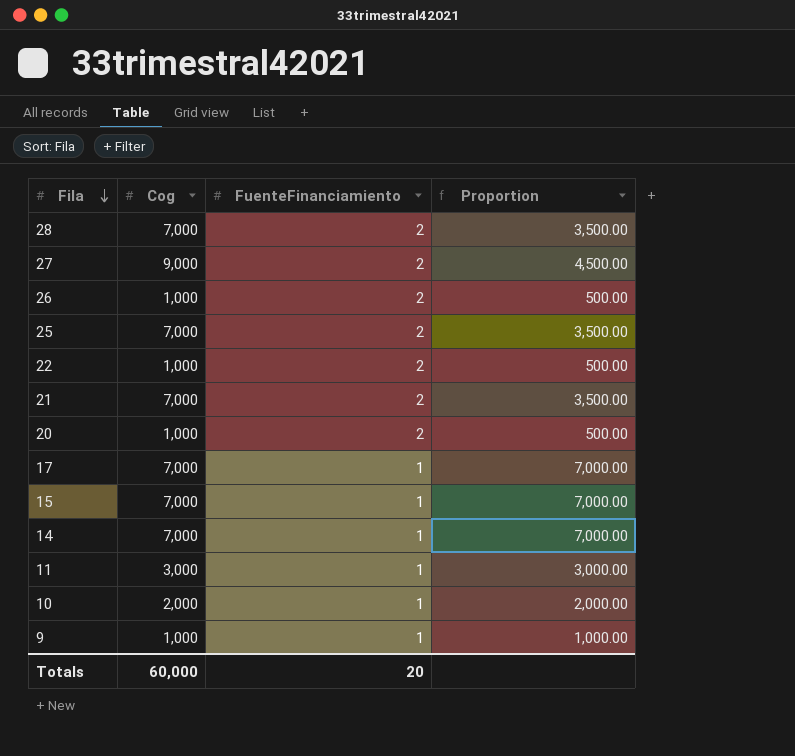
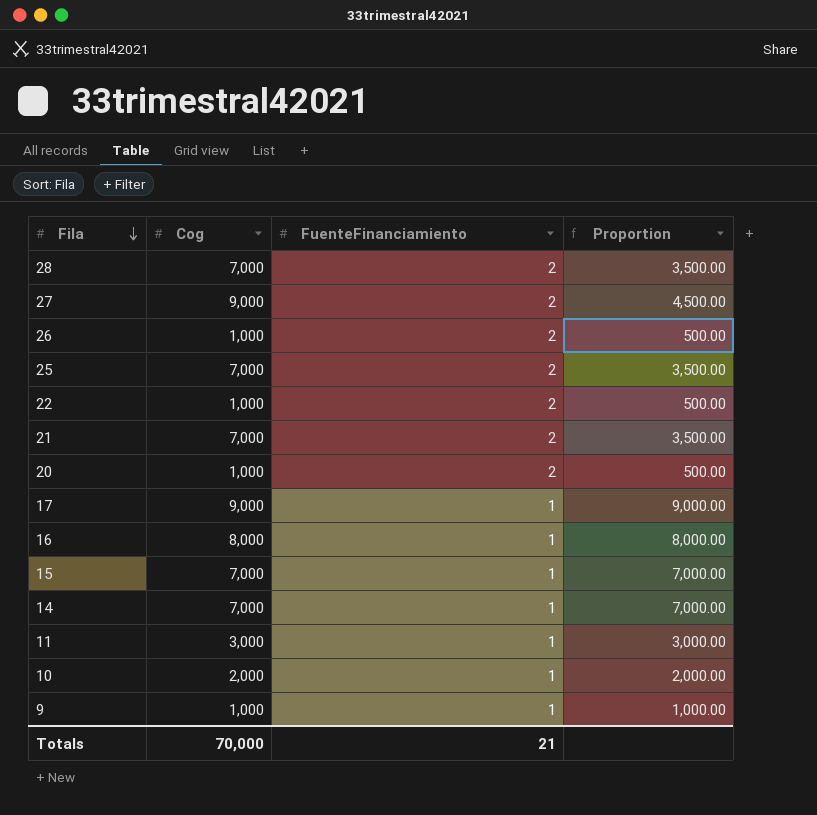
17 | Cog: 7,000 -> 9,000
17 | Proportion: 7,000.00 -> 9,000.00
row 16: none -> 8,000 | 1 | 8,000.00
Totals | Cog: 60,000 -> 70,000
Totals | FuenteFinanciamiento: 20 -> 21

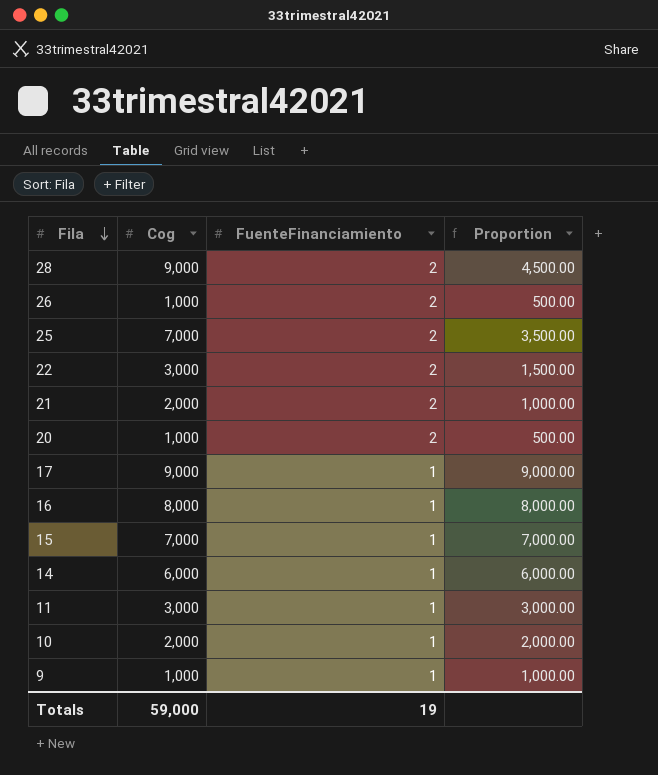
row 27: 9,000 | 2 | 4,500.00 -> none
28 | Cog: 7,000 -> 9,000
28 | Proportion: 3,500.00 -> 4,500.00
22 | Cog: 1,000 -> 3,000
22 | Proportion: 500.00 -> 1,500.00
21 | Cog: 7,000 -> 2,000
21 | Proportion: 3,500.00 -> 1,000.00
14 | Cog: 7,000 -> 6,000
14 | Proportion: 7,000.00 -> 6,000.00
Totals | Cog: 70,000 -> 59,000
Totals | FuenteFinanciamiento: 21 -> 19

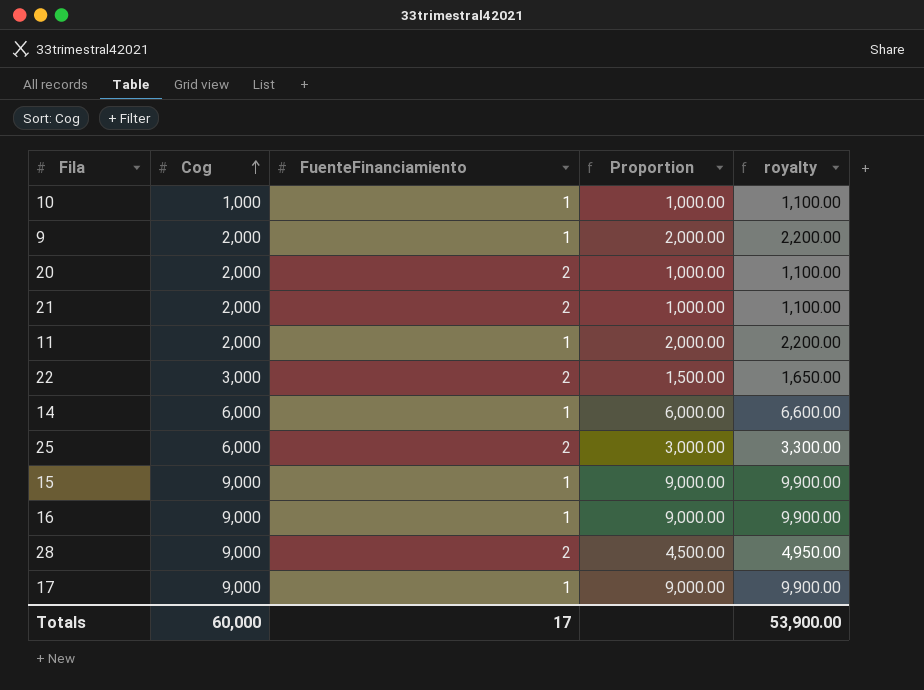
row order: Fila descending -> Cog ascending
column royalty | formula: none -> [Proportion] * 1.1
row 26: 1,000 | 2 | 500.00 -> none
10 | Cog: 2,000 -> 1,000
10 | Proportion: 2,000.00 -> 1,000.00
9 | Cog: 1,000 -> 2,000
9 | Proportion: 1,000.00 -> 2,000.00
20 | Cog: 1,000 -> 2,000
20 | Proportion: 500.00 -> 1,000.00
11 | Cog: 3,000 -> 2,000
11 | Proportion: 3,000.00 -> 2,000.00
25 | Cog: 7,000 -> 6,000
25 | Proportion: 3,500.00 -> 3,000.00
15 | Cog: 7,000 -> 9,000
15 | Proportion: 7,000.00 -> 9,000.00
16 | Cog: 8,000 -> 9,000
16 | Proportion: 8,000.00 -> 9,000.00
Totals | Cog: 59,000 -> 60,000
Totals | FuenteFinanciamiento: 19 -> 17

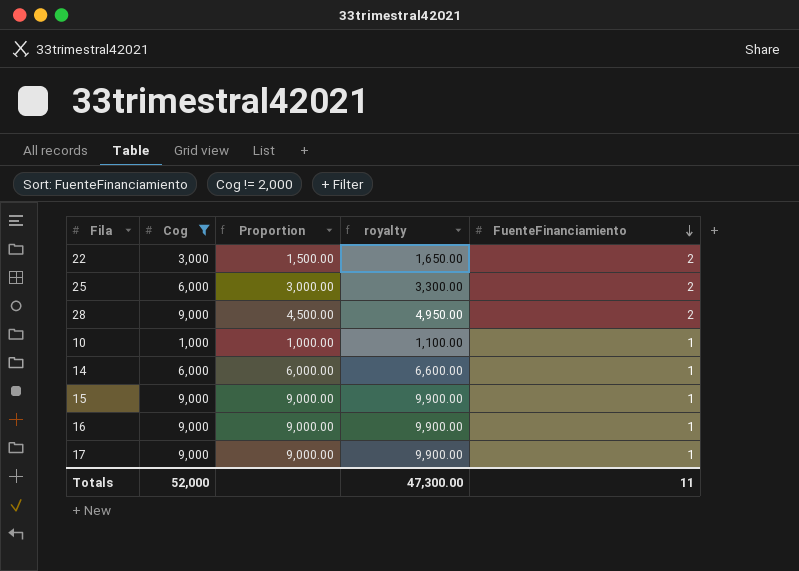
filter: none -> Cog != 2,000
row order: Cog ascending -> FuenteFinanciamiento descending
column FuenteFinanciamiento | position: 3 -> 5
Totals | Cog: 60,000 -> 52,000
Totals | royalty: 53,900.00 -> 47,300.00
Totals | FuenteFinanciamiento: 17 -> 11

